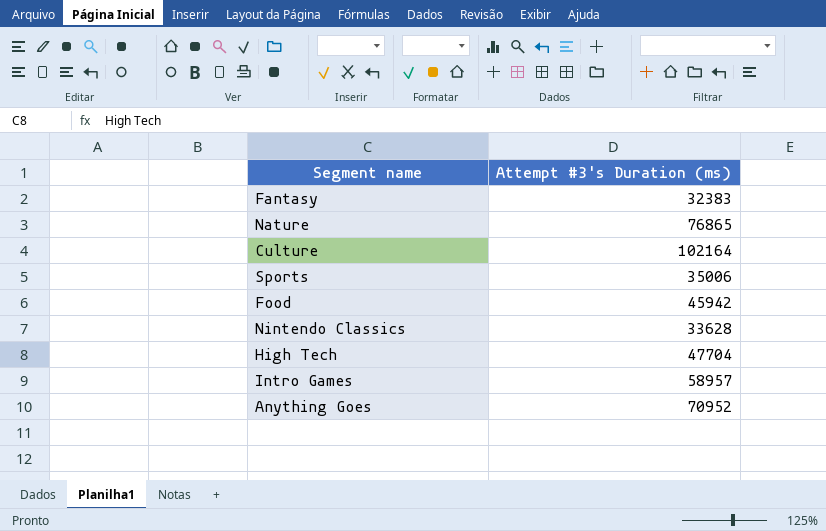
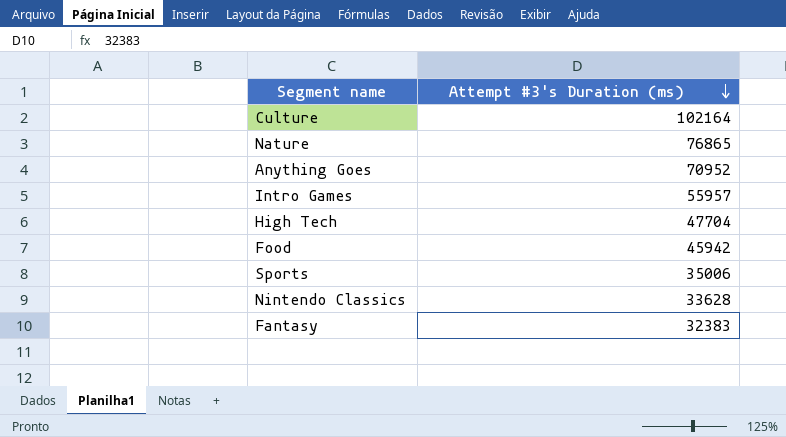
row order: none -> Attempt #3's Duration (ms) descending
Intro Games | Attempt #3's Duration (ms): 58957 -> 55957

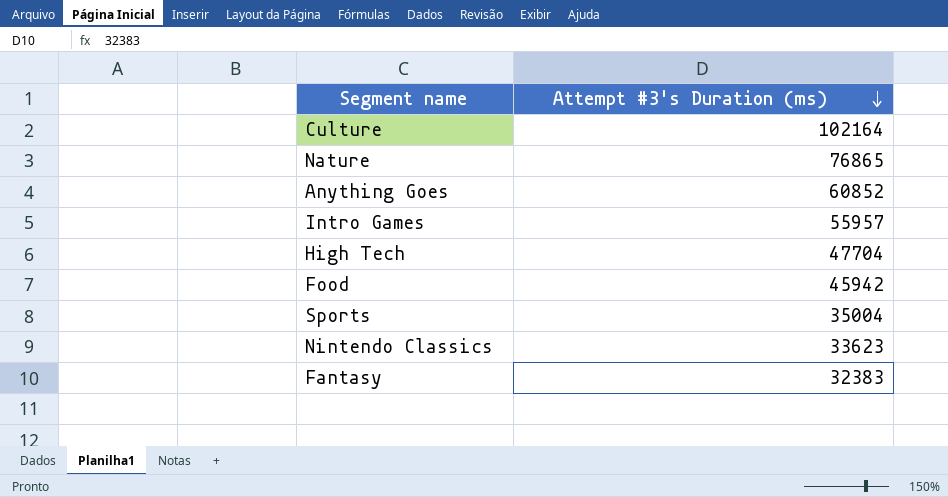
Anything Goes | Attempt #3's Duration (ms): 70952 -> 60852
Sports | Attempt #3's Duration (ms): 35006 -> 35004
Nintendo Classics | Attempt #3's Duration (ms): 33628 -> 33623

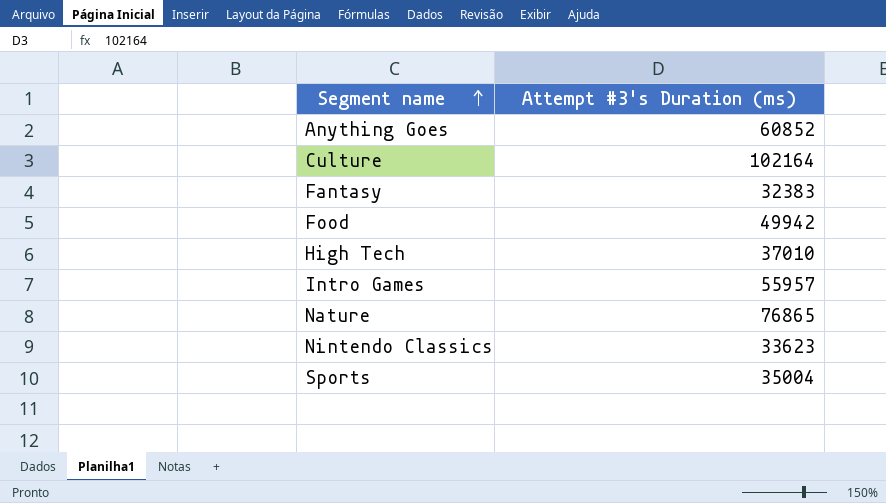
row order: Attempt #3's Duration (ms) descending -> Segment name ascending
Food | Attempt #3's Duration (ms): 45942 -> 49942
High Tech | Attempt #3's Duration (ms): 47704 -> 37010

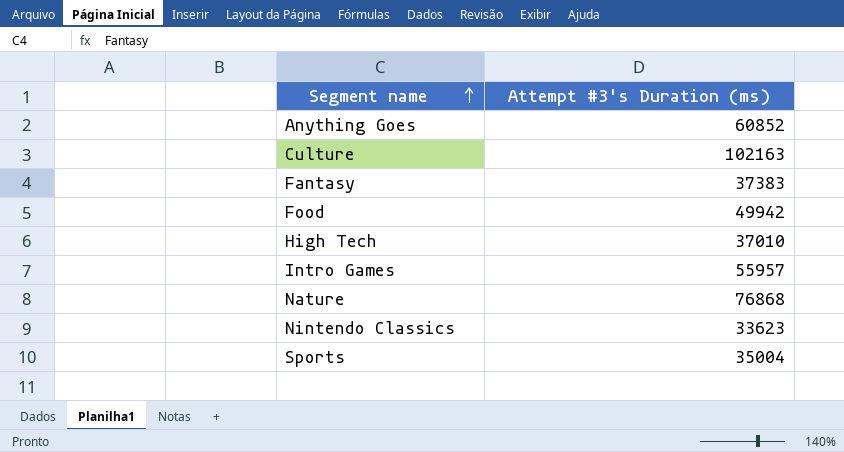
Culture | Attempt #3's Duration (ms): 102164 -> 102163
Fantasy | Attempt #3's Duration (ms): 32383 -> 37383
Nature | Attempt #3's Duration (ms): 76865 -> 76868

